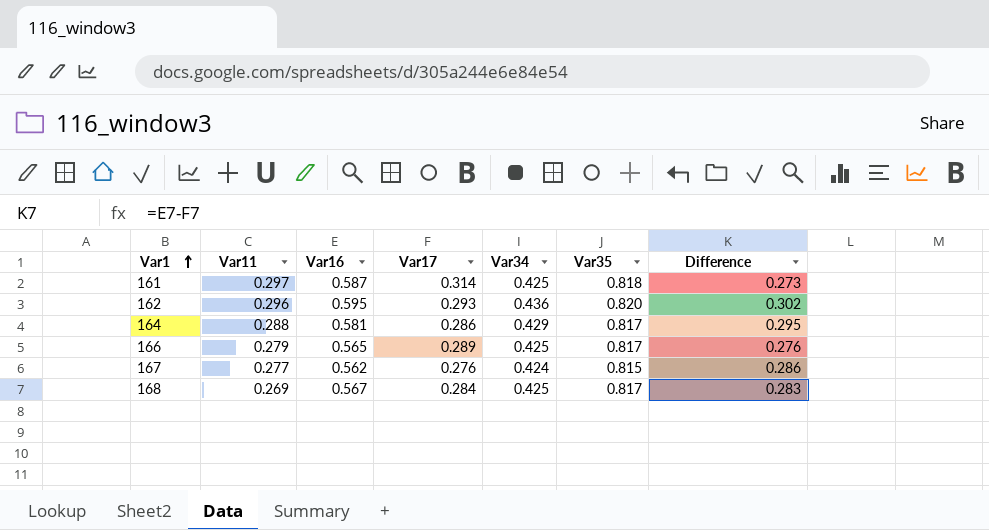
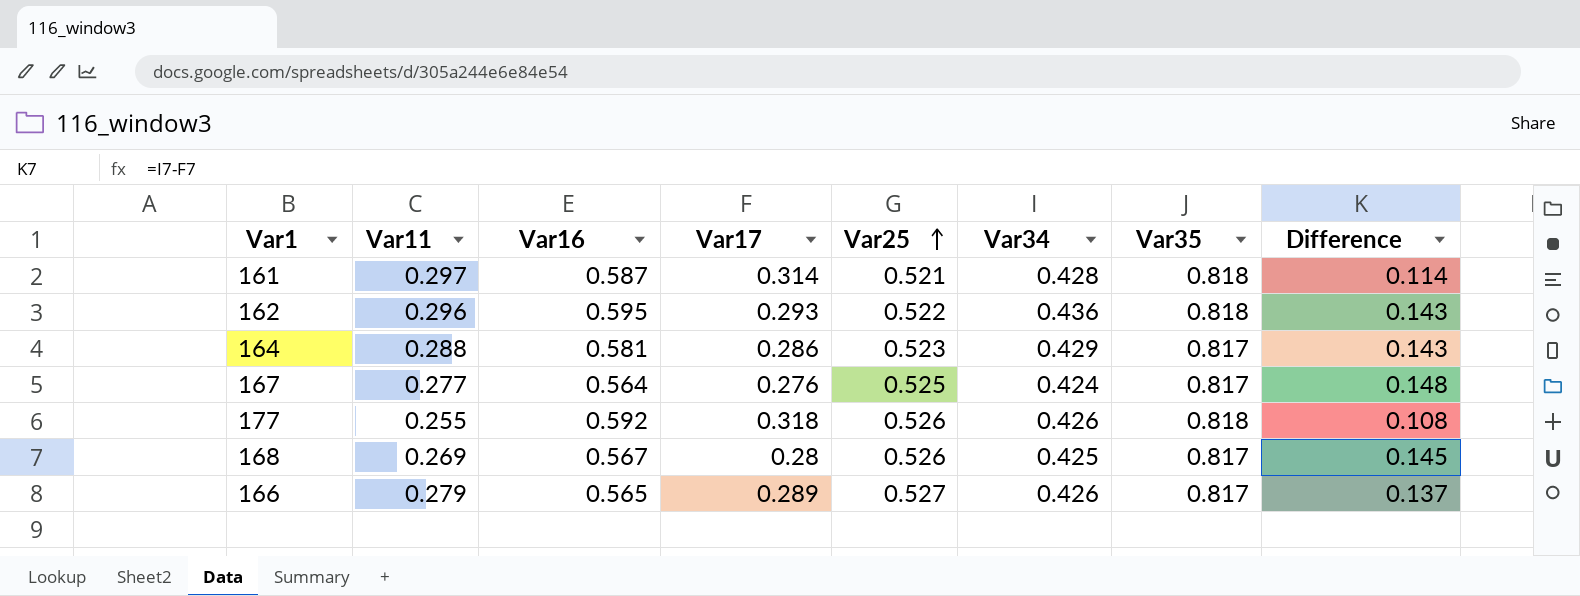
row order: Var1 ascending -> Var25 ascending
column Var25 | position: none -> 5
column Difference | formula: [Var16] - [Var17] -> [Var34] - [Var17]
161 | Var34: 0.425 -> 0.428
162 | Var35: 0.820 -> 0.818
167 | Var16: 0.562 -> 0.564
167 | Var35: 0.815 -> 0.817
row 177: none -> 0.255 | 0.592 | 0.318 | 0.526 | 0.426 | 0.818 | 0.108
168 | Var17: 0.284 -> 0.28
166 | Var34: 0.425 -> 0.426

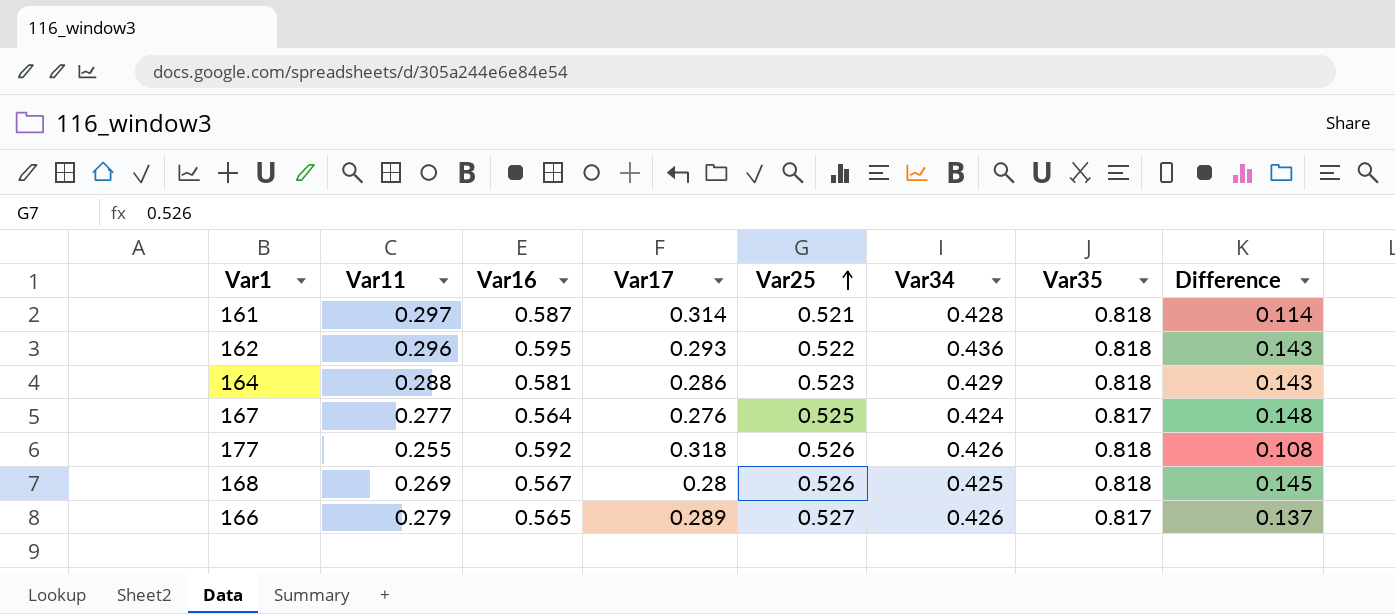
164 | Var35: 0.817 -> 0.818
168 | Var35: 0.817 -> 0.818

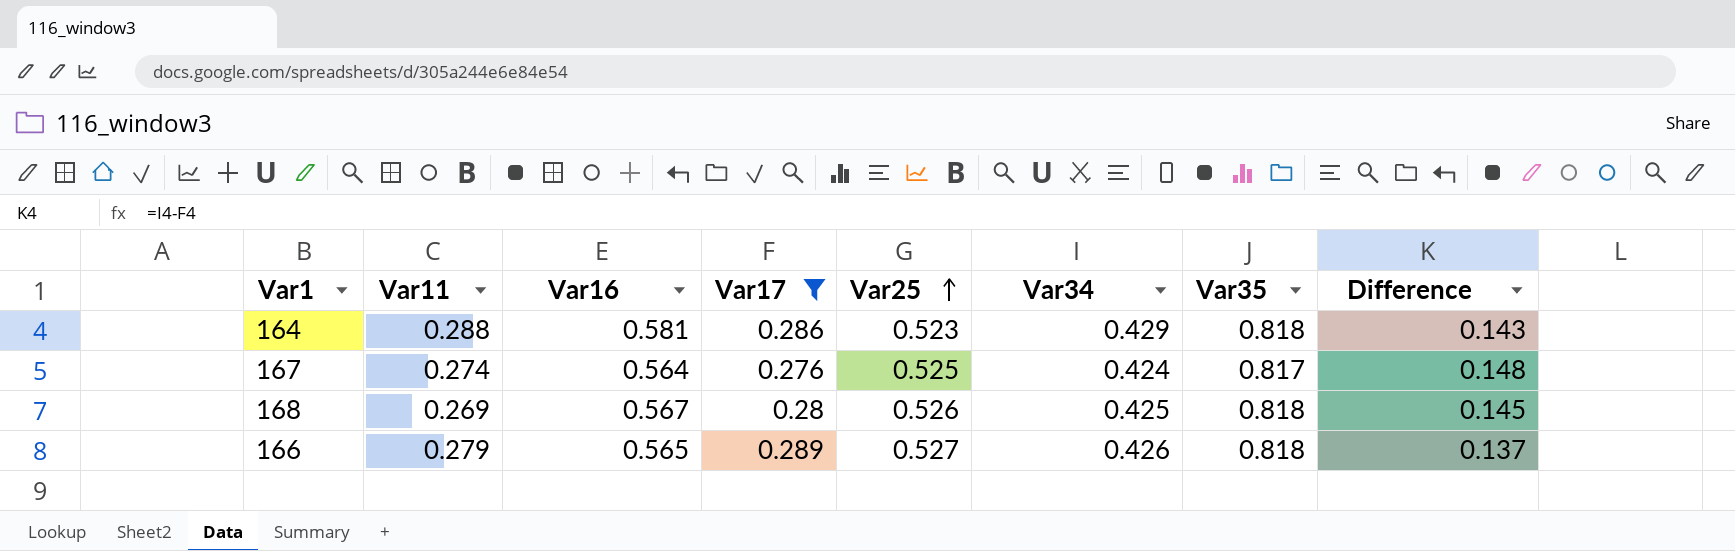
filter: none -> Var17 <= 0.289
167 | Var11: 0.277 -> 0.274
166 | Var35: 0.817 -> 0.818

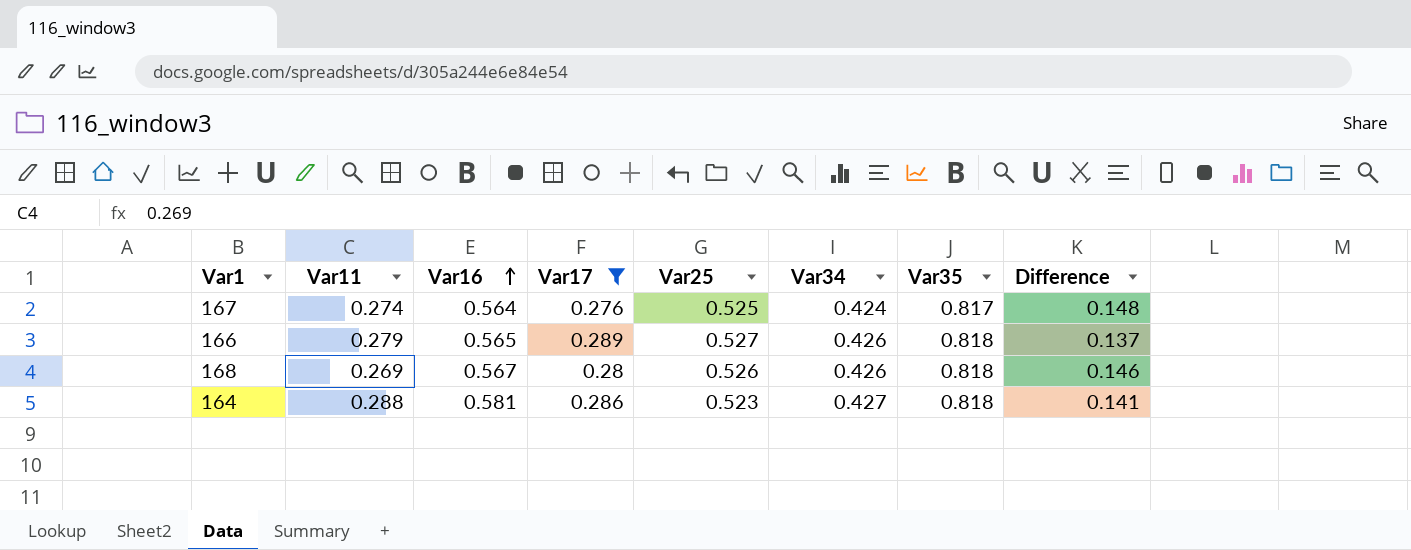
row order: Var25 ascending -> Var16 ascending
168 | Var34: 0.425 -> 0.426
168 | Difference: 0.145 -> 0.146
164 | Var34: 0.429 -> 0.427
164 | Difference: 0.143 -> 0.141

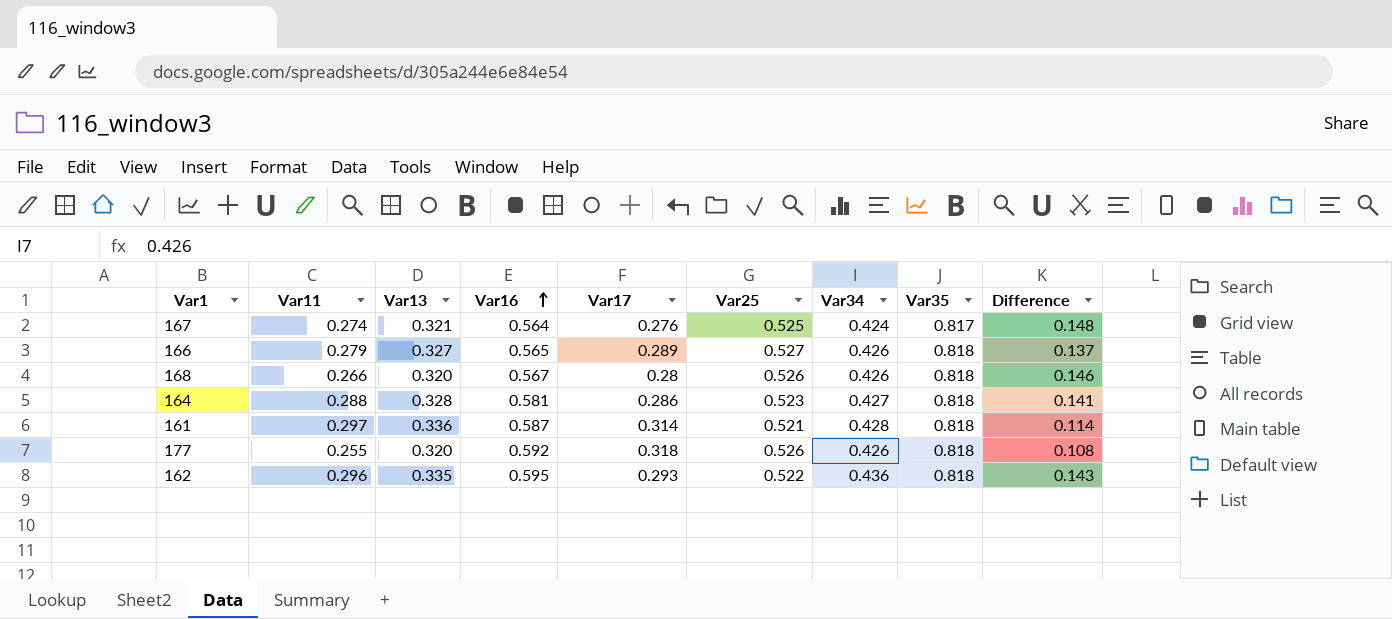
filter: Var17 <= 0.289 -> none
column Var13 | position: none -> 3
168 | Var11: 0.269 -> 0.266

